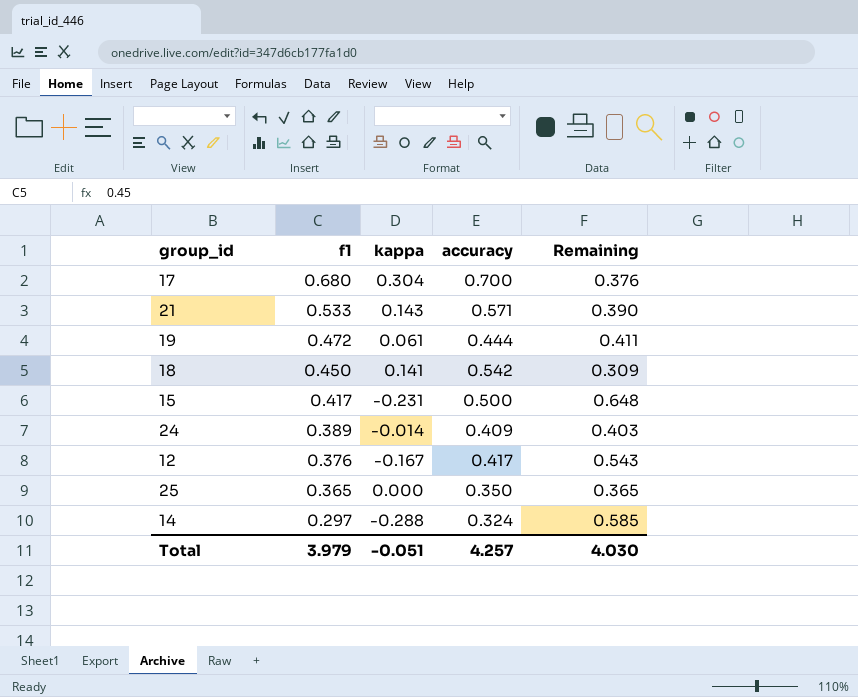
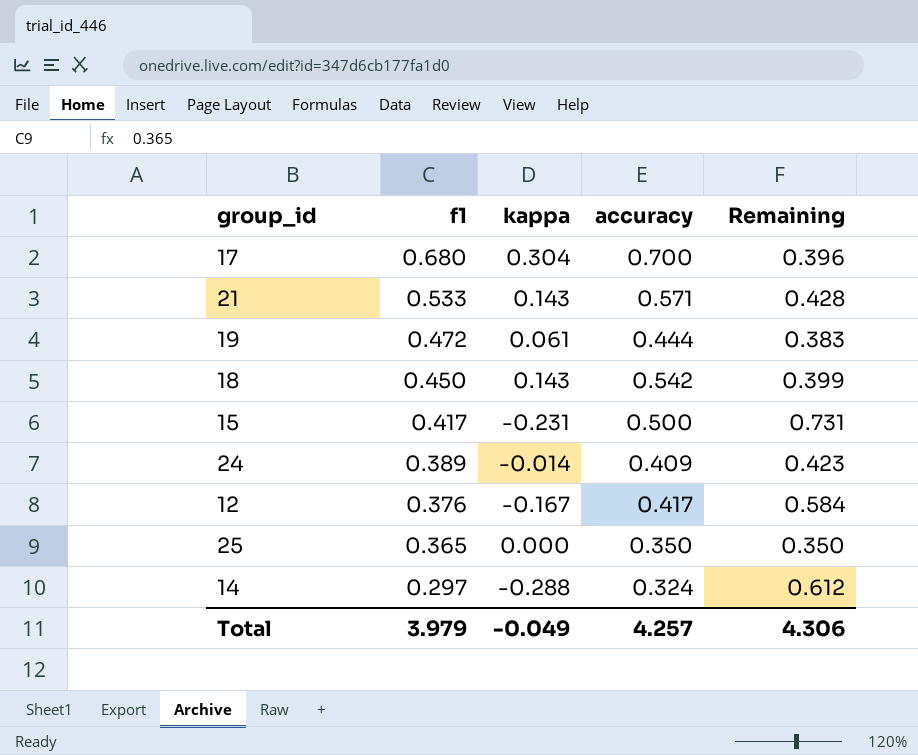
column Remaining | formula: [f1] - [kappa] -> [accuracy] - [kappa]
18 | kappa: 0.141 -> 0.143
Total | kappa: -0.051 -> -0.049
Total | Remaining: 4.030 -> 4.306

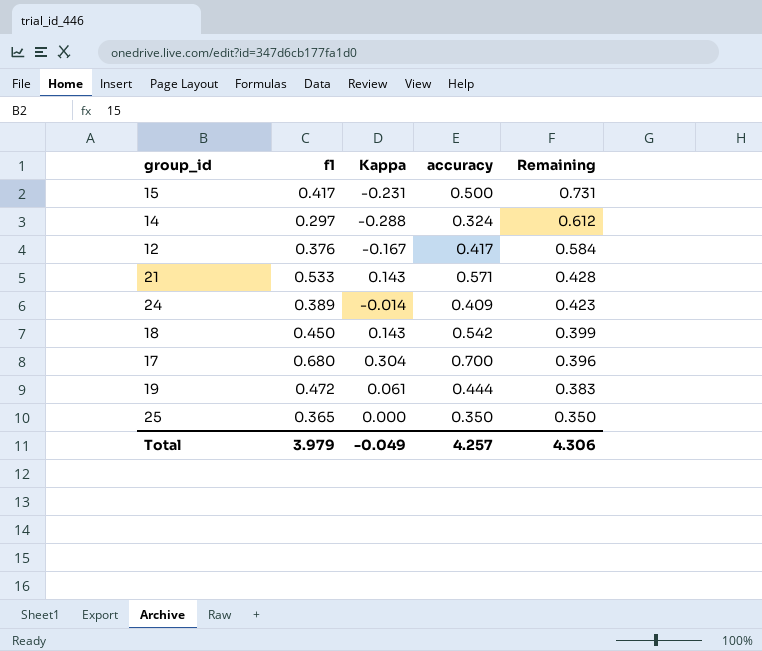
row order: f1 descending -> Remaining descending
column name: kappa -> Kappa

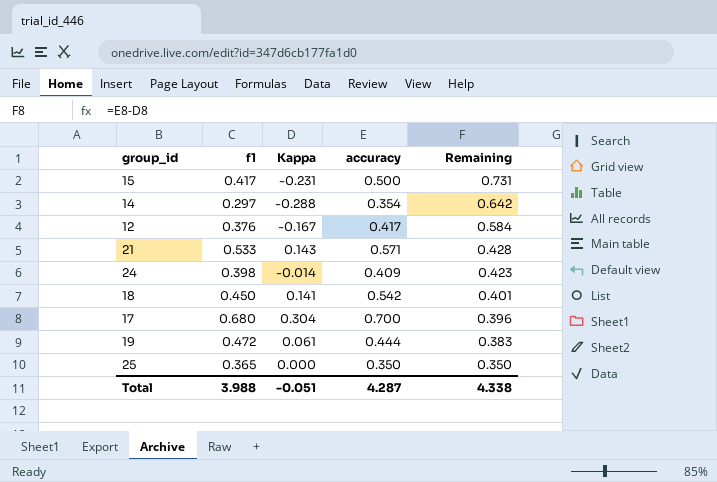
14 | accuracy: 0.324 -> 0.354
14 | Remaining: 0.612 -> 0.642
24 | f1: 0.389 -> 0.398
18 | Kappa: 0.143 -> 0.141
18 | Remaining: 0.399 -> 0.401
Total | f1: 3.979 -> 3.988
Total | Kappa: -0.049 -> -0.051
Total | accuracy: 4.257 -> 4.287
Total | Remaining: 4.306 -> 4.338

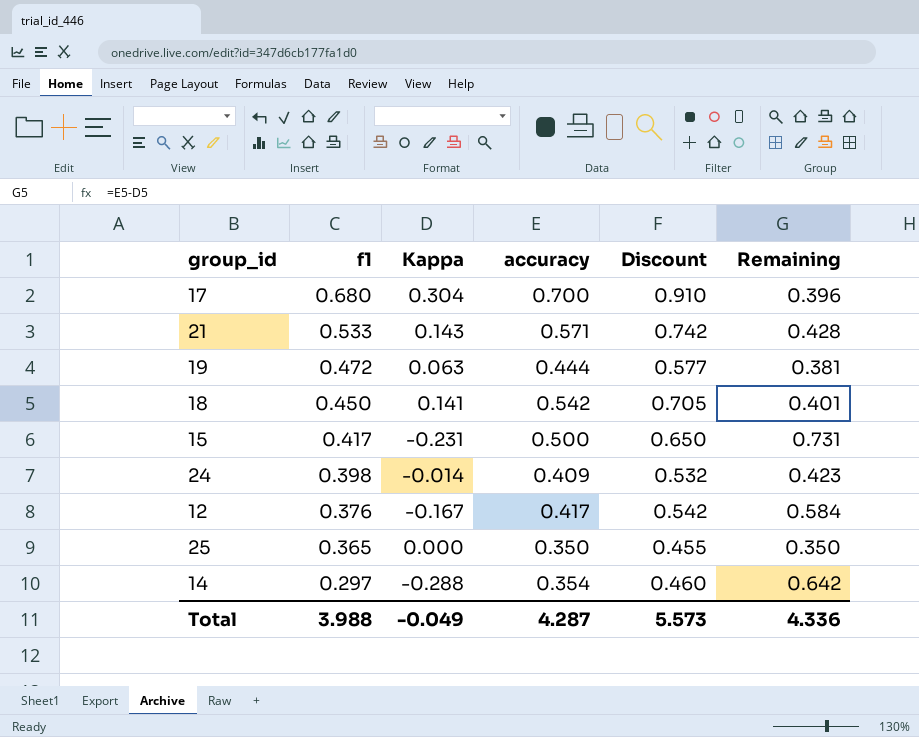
row order: Remaining descending -> f1 descending
column Discount | formula: none -> [accuracy] * 1.3
19 | Kappa: 0.061 -> 0.063
19 | Remaining: 0.383 -> 0.381
Total | Kappa: -0.051 -> -0.049
Total | Remaining: 4.338 -> 4.336

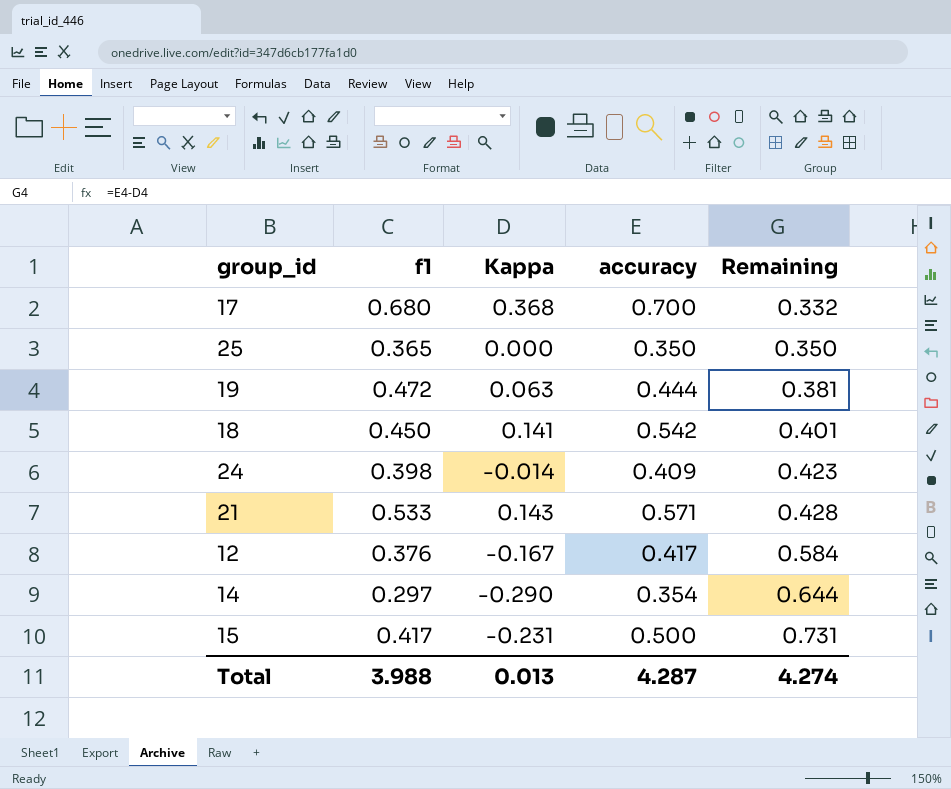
row order: f1 descending -> Remaining ascending
column Discount | formula: [accuracy] * 1.3 -> none
17 | Kappa: 0.304 -> 0.368
17 | Remaining: 0.396 -> 0.332
14 | Kappa: -0.288 -> -0.290
14 | Remaining: 0.642 -> 0.644
Total | Kappa: -0.049 -> 0.013
Total | Remaining: 4.336 -> 4.274

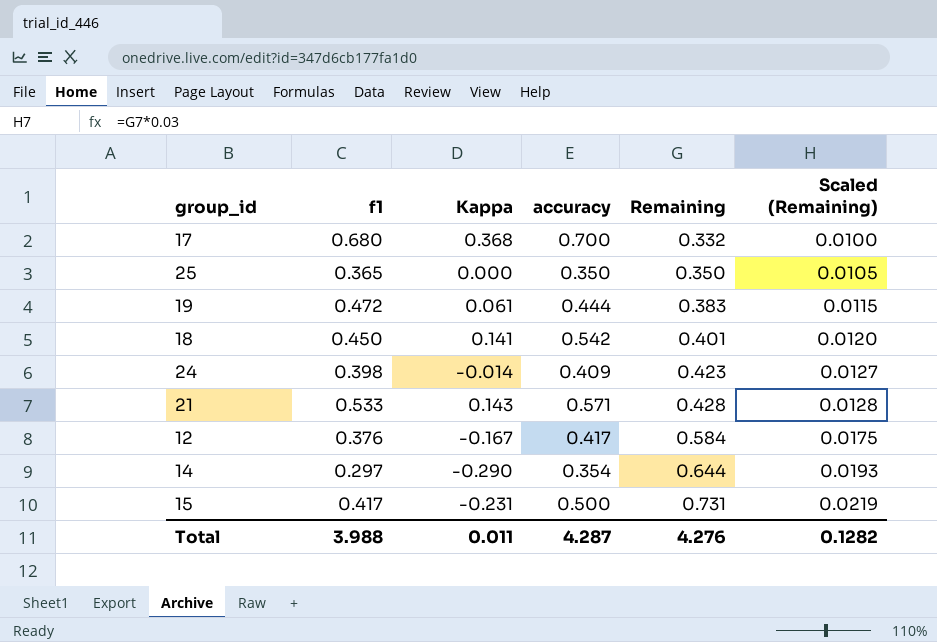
column Scaled (Remaining) | formula: none -> [Remaining] * 0.03
19 | Kappa: 0.063 -> 0.061
19 | Remaining: 0.381 -> 0.383
Total | Kappa: 0.013 -> 0.011
Total | Remaining: 4.274 -> 4.276

